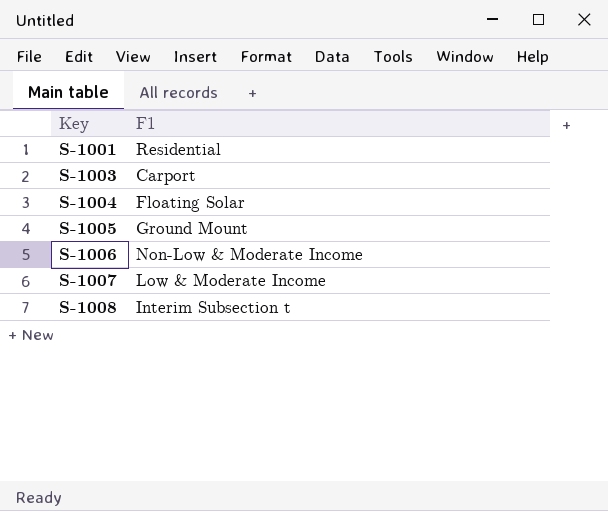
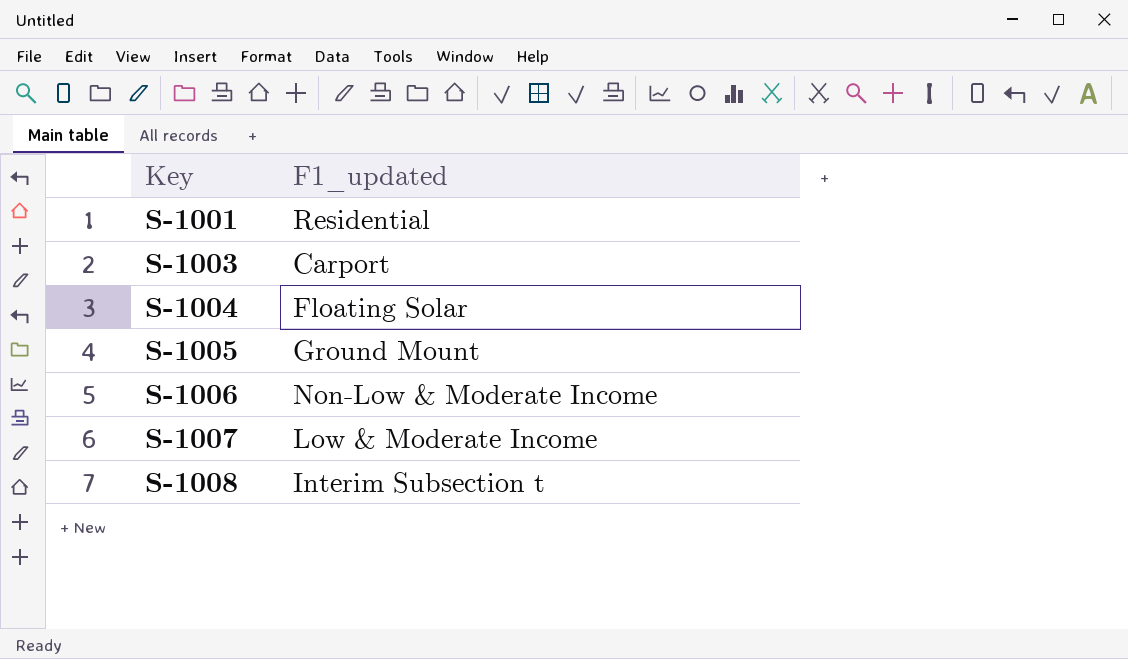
column name: F1 -> F1_updated

